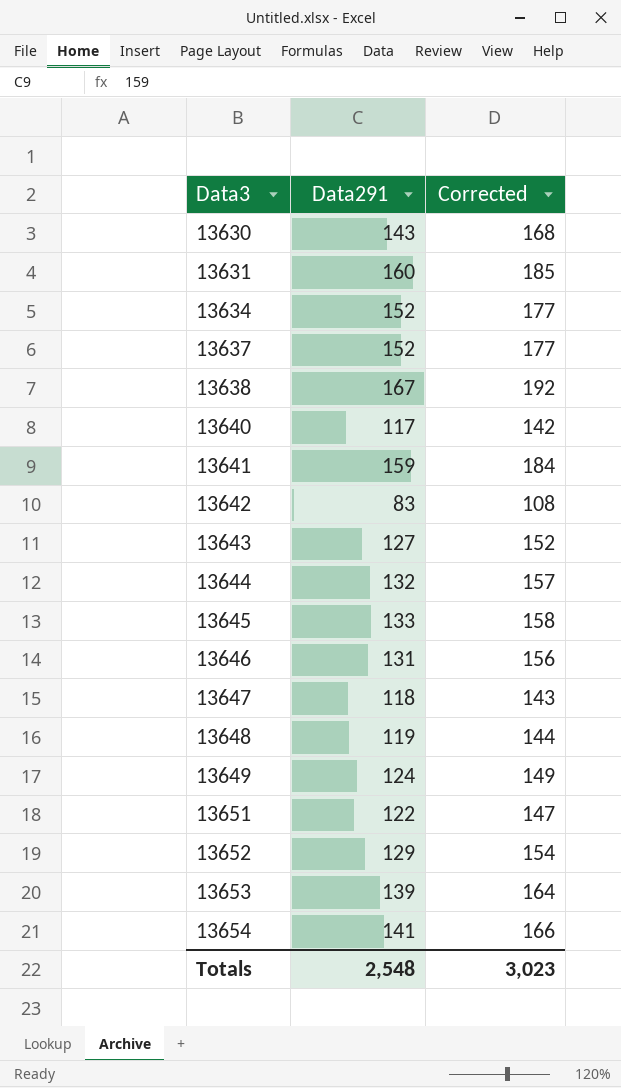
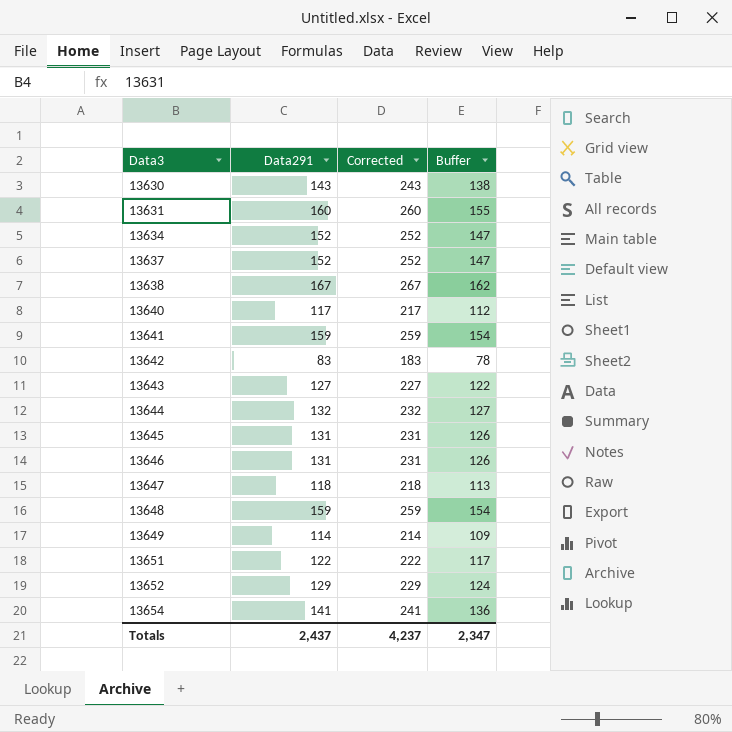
column Corrected | formula: [Data291] + 25 -> [Data291] + 100
column Buffer | formula: none -> [Data291] - 5
row 13653: 139 | 164 -> none
13645 | Data291: 133 -> 131
13648 | Data291: 119 -> 159
13649 | Data291: 124 -> 114
Totals | Data291: 2,548 -> 2,437
Totals | Corrected: 3,023 -> 4,237

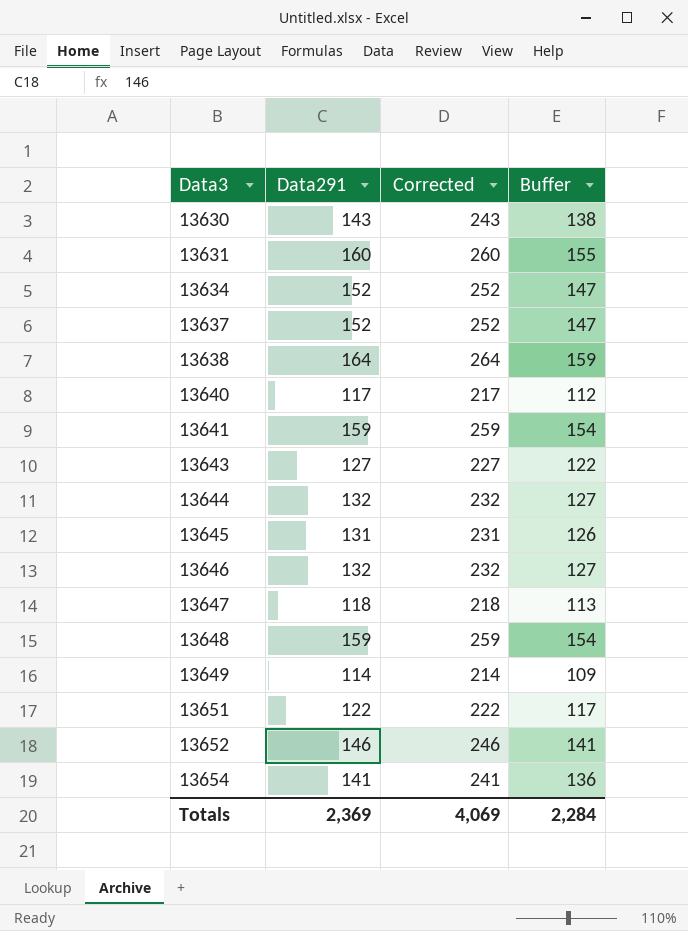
row 13642: 83 | 183 | 78 -> none
13638 | Data291: 167 -> 164
13638 | Corrected: 267 -> 264
13638 | Buffer: 162 -> 159
13646 | Data291: 131 -> 132
13646 | Corrected: 231 -> 232
13646 | Buffer: 126 -> 127
13652 | Data291: 129 -> 146
13652 | Corrected: 229 -> 246
13652 | Buffer: 124 -> 141
Totals | Data291: 2,437 -> 2,369
Totals | Corrected: 4,237 -> 4,069
Totals | Buffer: 2,347 -> 2,284

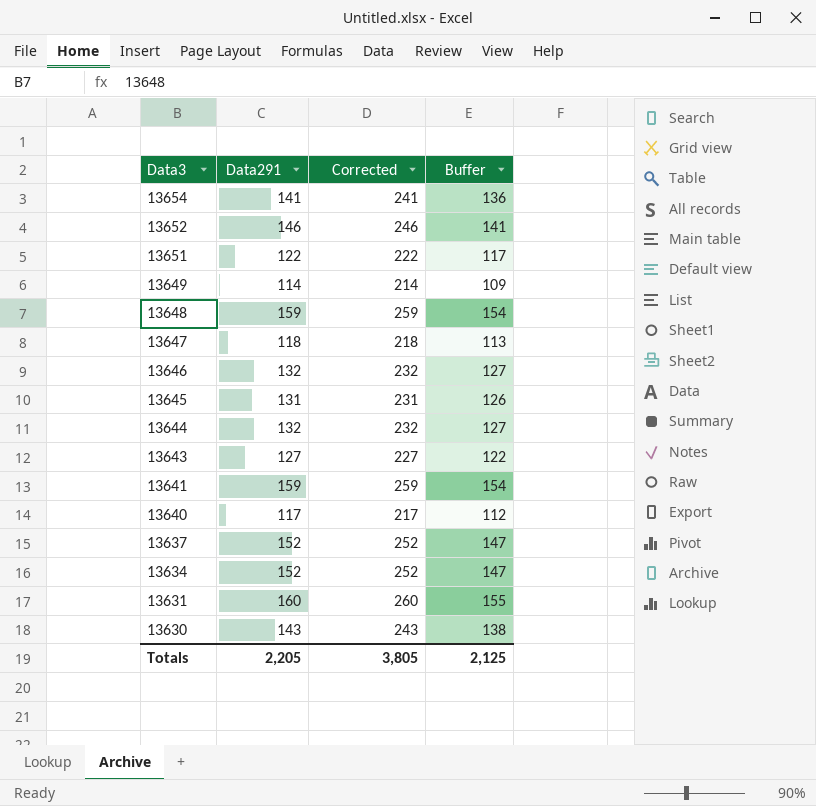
row order: Data3 ascending -> Data3 descending
row 13638: 164 | 264 | 159 -> none
Totals | Data291: 2,369 -> 2,205
Totals | Corrected: 4,069 -> 3,805
Totals | Buffer: 2,284 -> 2,125

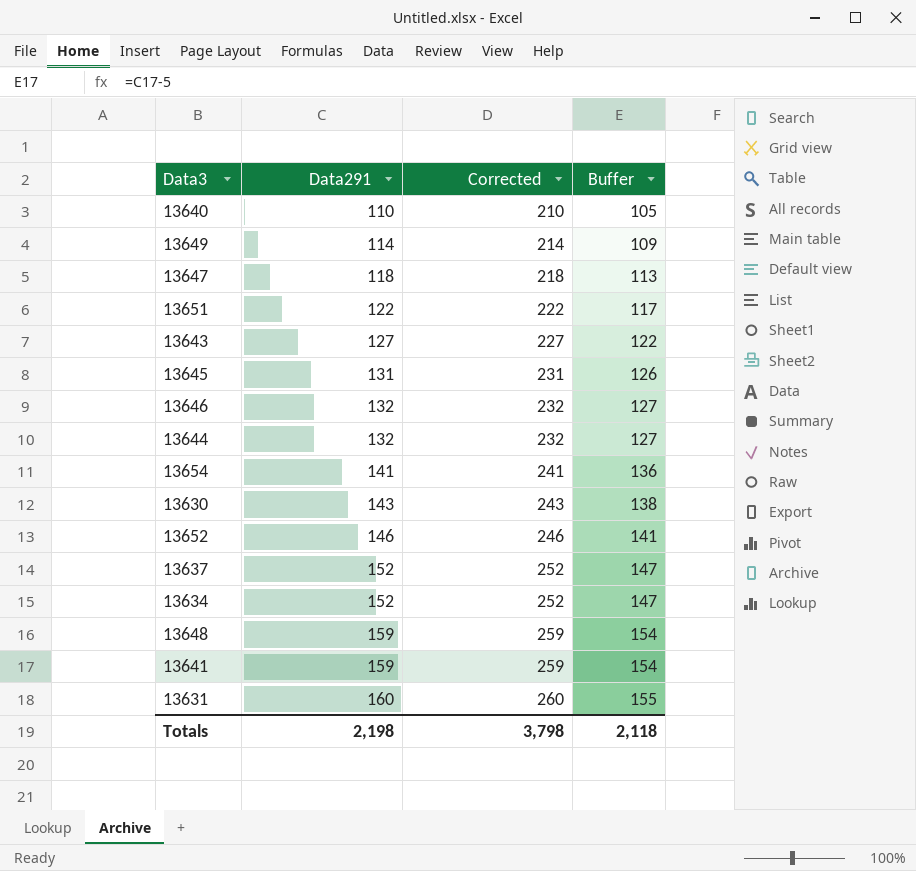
row order: Data3 descending -> Data291 ascending
13640 | Data291: 117 -> 110
13640 | Corrected: 217 -> 210
13640 | Buffer: 112 -> 105
Totals | Data291: 2,205 -> 2,198
Totals | Corrected: 3,805 -> 3,798
Totals | Buffer: 2,125 -> 2,118

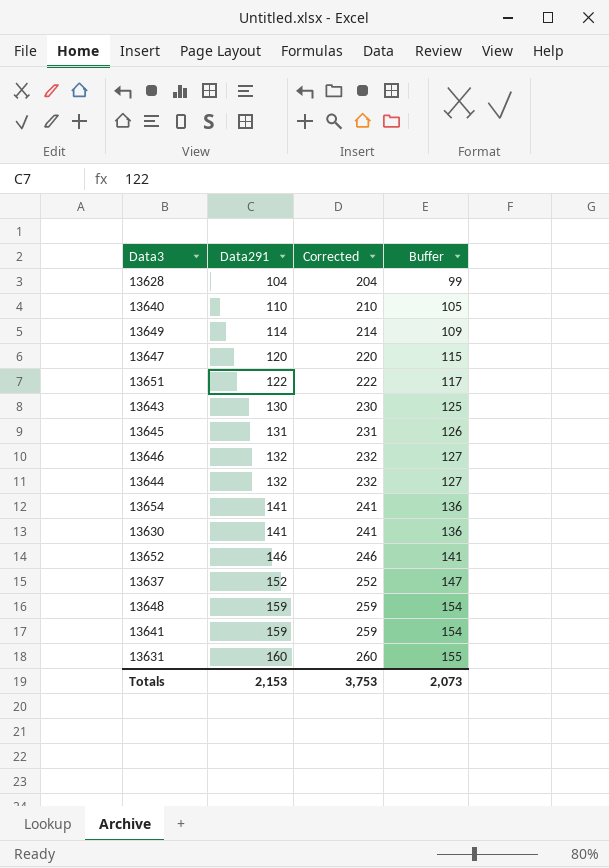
row 13634: 152 | 252 | 147 -> none
row 13628: none -> 104 | 204 | 99
13647 | Data291: 118 -> 120
13647 | Corrected: 218 -> 220
13647 | Buffer: 113 -> 115
13643 | Data291: 127 -> 130
13643 | Corrected: 227 -> 230
13643 | Buffer: 122 -> 125
13630 | Data291: 143 -> 141
13630 | Corrected: 243 -> 241
13630 | Buffer: 138 -> 136
Totals | Data291: 2,198 -> 2,153
Totals | Corrected: 3,798 -> 3,753
Totals | Buffer: 2,118 -> 2,073

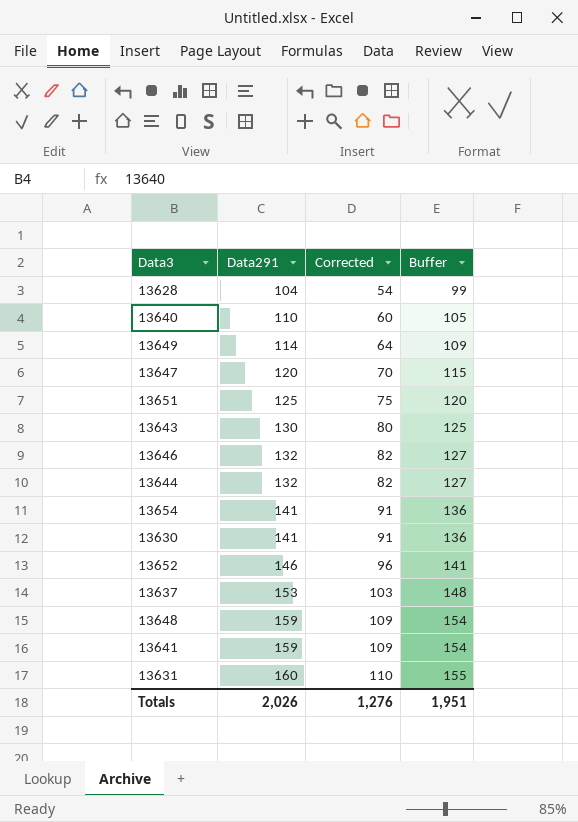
column Corrected | formula: [Data291] + 100 -> [Data291] - 50
row 13645: 131 | 231 | 126 -> none
13651 | Data291: 122 -> 125
13651 | Buffer: 117 -> 120
13637 | Data291: 152 -> 153
13637 | Buffer: 147 -> 148
Totals | Data291: 2,153 -> 2,026
Totals | Corrected: 3,753 -> 1,276
Totals | Buffer: 2,073 -> 1,951

